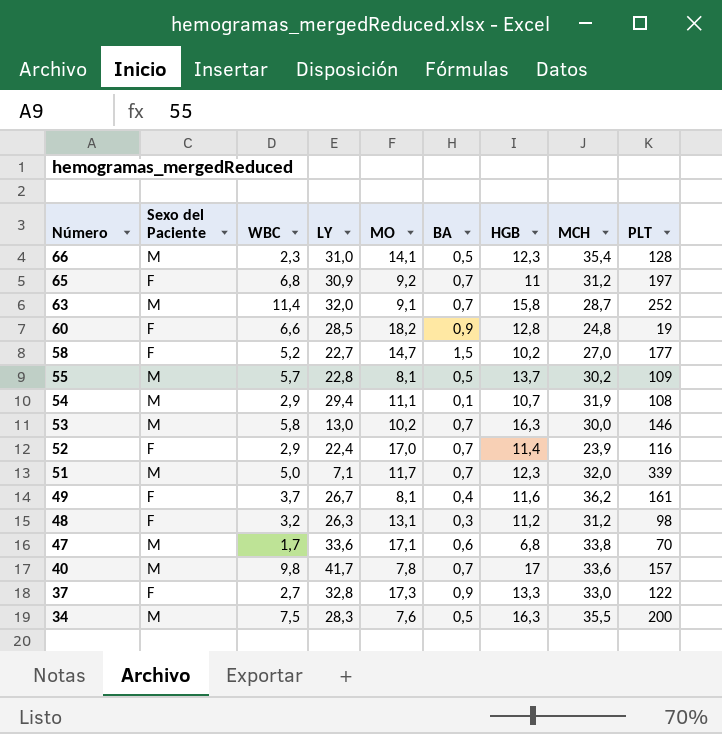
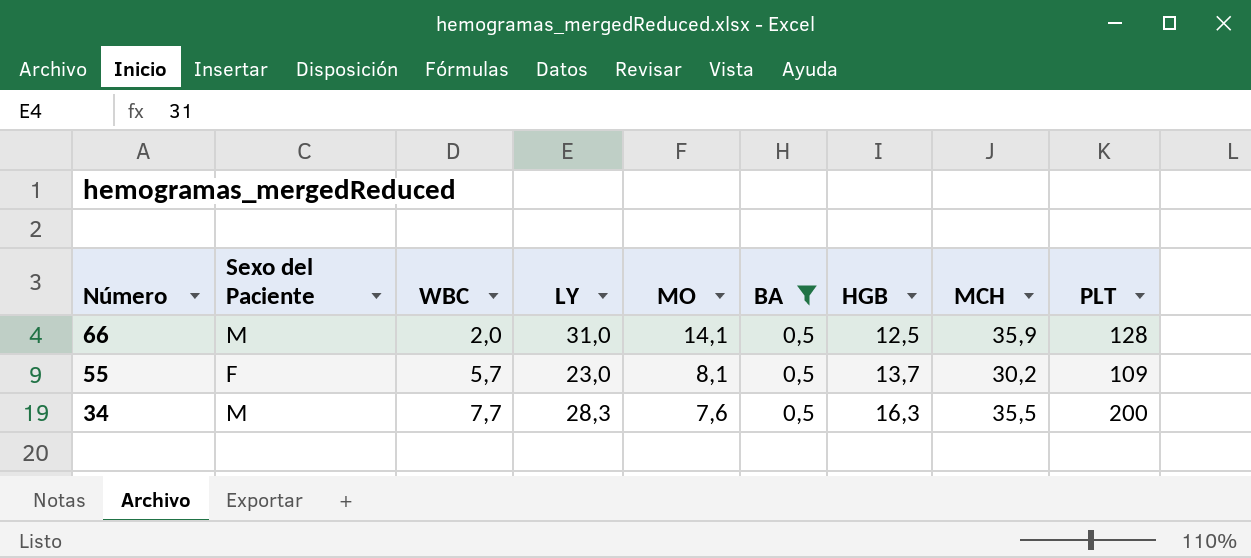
filter: none -> BA = 0,5
66 | WBC: 2,3 -> 2,0
66 | HGB: 12,3 -> 12,5
66 | MCH: 35,4 -> 35,9
55 | Sexo del Paciente: M -> F
55 | LY: 22,8 -> 23,0
34 | WBC: 7,5 -> 7,7

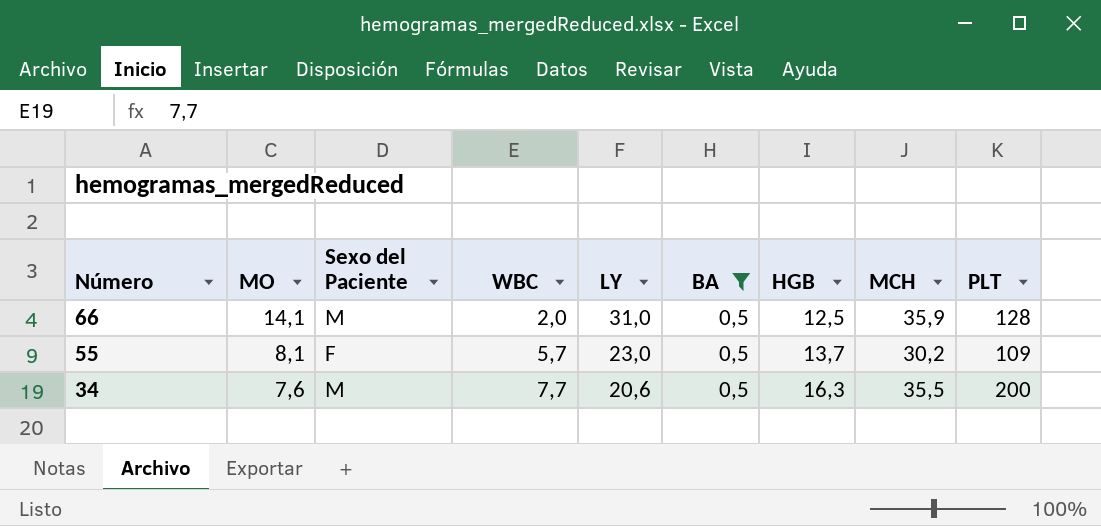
column MO | position: 5 -> 2
34 | LY: 28,3 -> 20,6

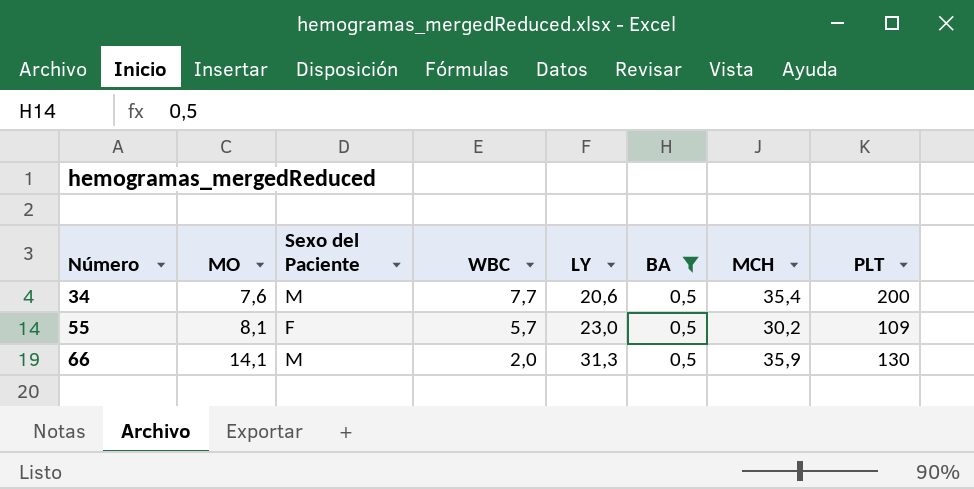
row order: Número descending -> Número ascending
column HGB | position: 7 -> none
34 | MCH: 35,5 -> 35,4
66 | LY: 31,0 -> 31,3
66 | PLT: 128 -> 130

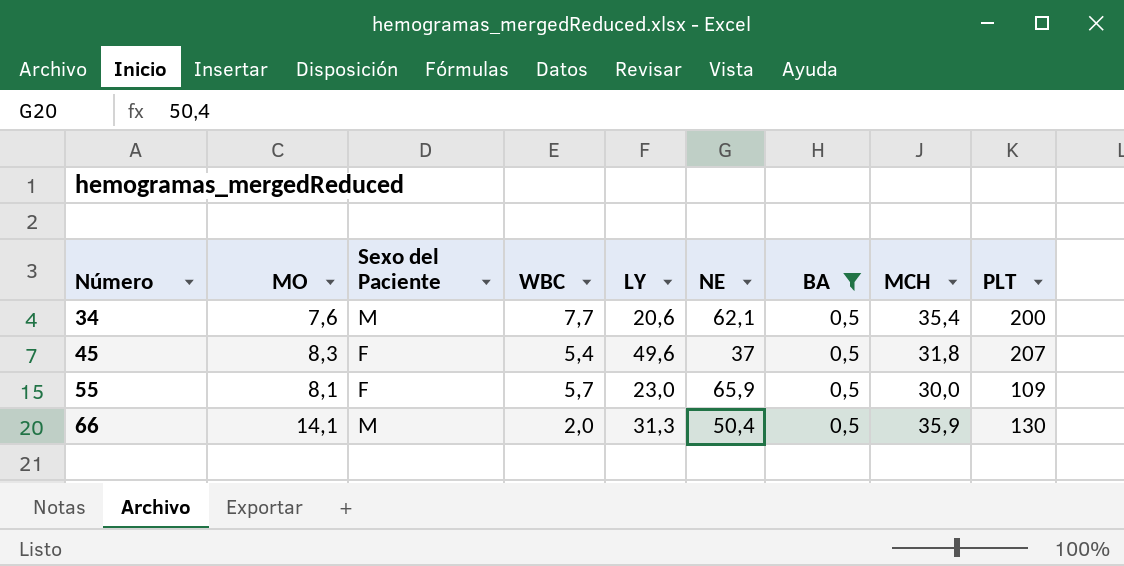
column NE | position: none -> 6
row 45: none -> 8,3 | F | 5,4 | 49,6 | 37 | 0,5 | 31,8 | 207
55 | MCH: 30,2 -> 30,0

